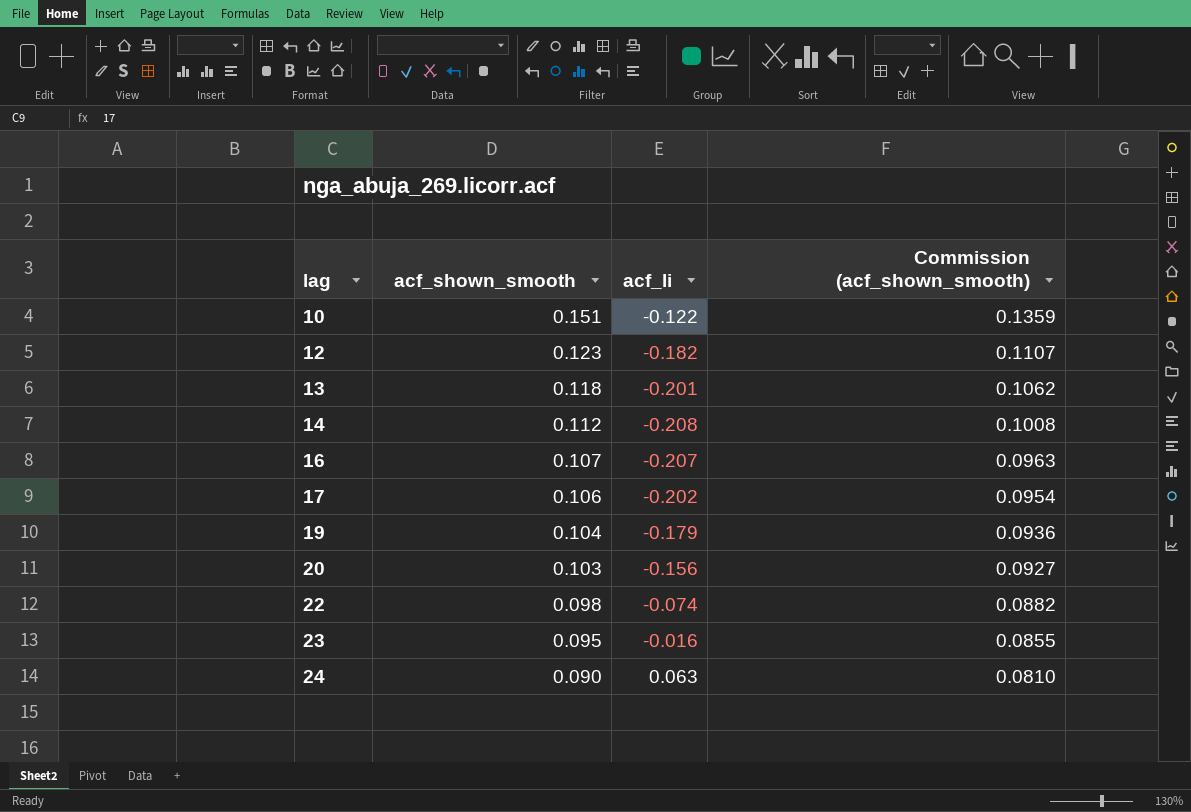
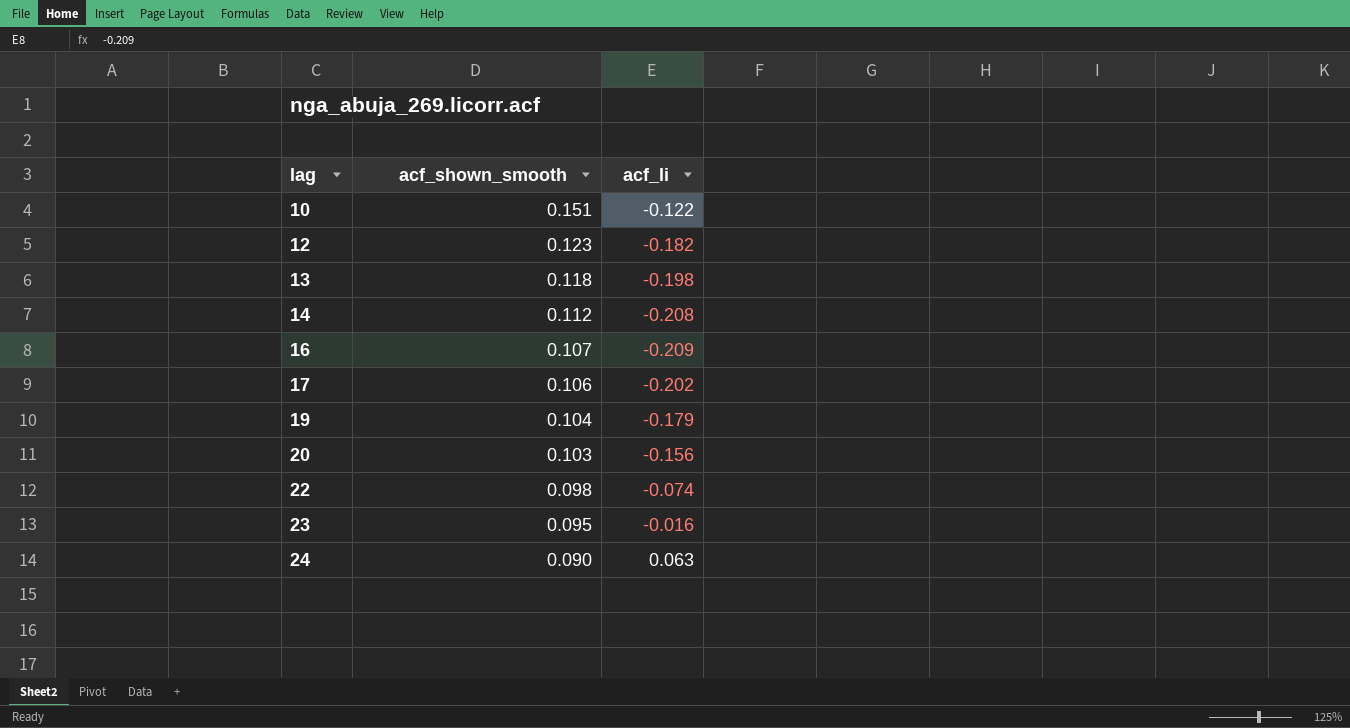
column Commission (acf_shown_smooth) | formula: [acf_shown_smooth] * 0.9 -> none
13 | acf_li: -0.201 -> -0.198
16 | acf_li: -0.207 -> -0.209

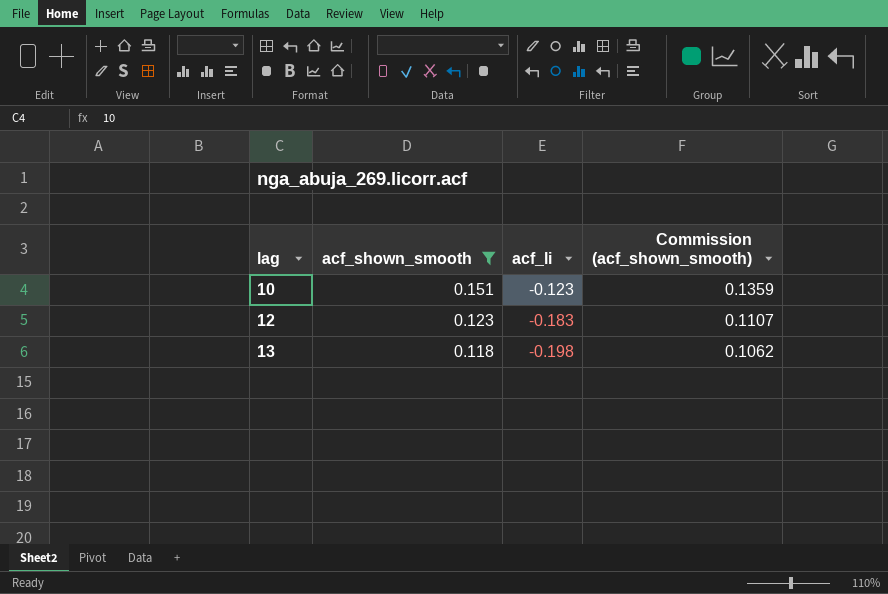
filter: none -> acf_shown_smooth >= 0.118
column Commission (acf_shown_smooth) | formula: none -> [acf_shown_smooth] * 0.9
10 | acf_li: -0.122 -> -0.123
12 | acf_li: -0.182 -> -0.183

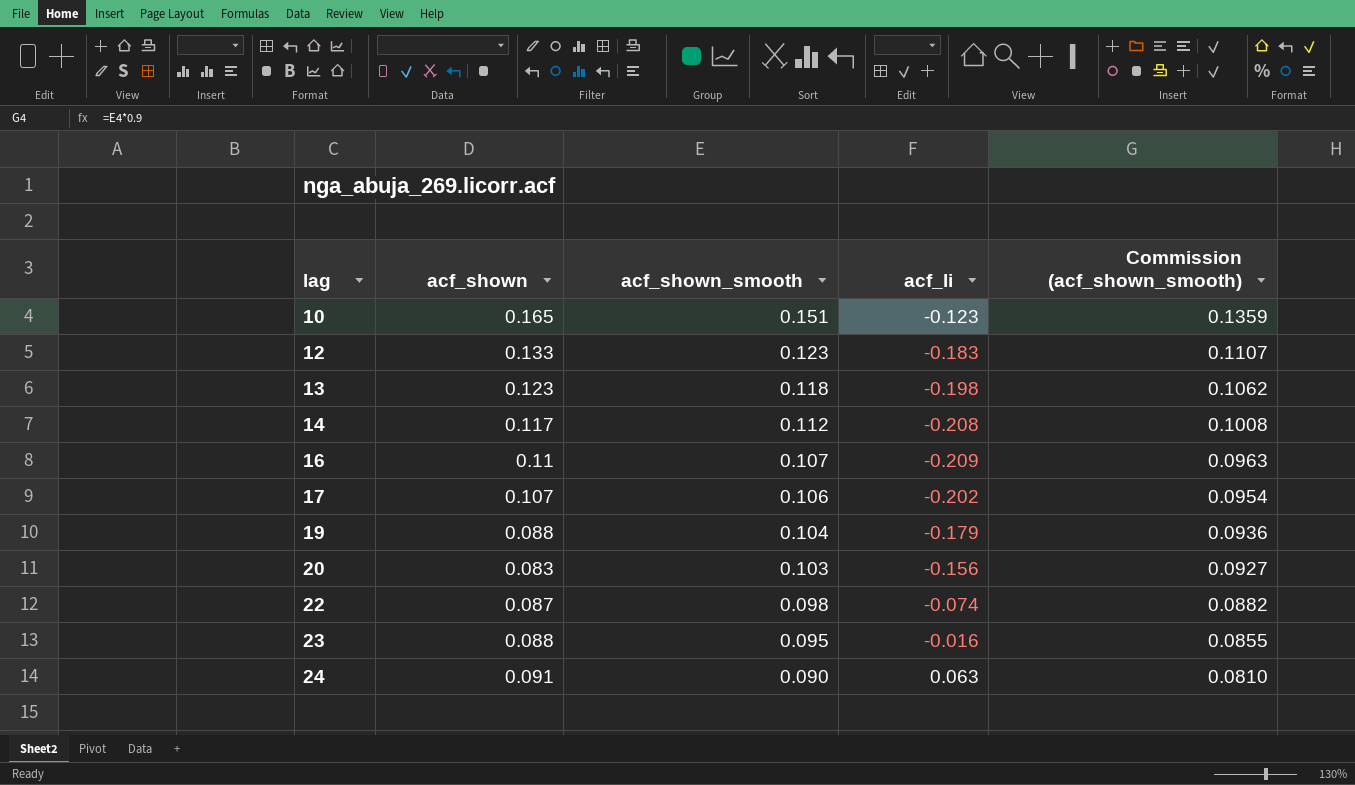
filter: acf_shown_smooth >= 0.118 -> none
column acf_shown | position: none -> 2

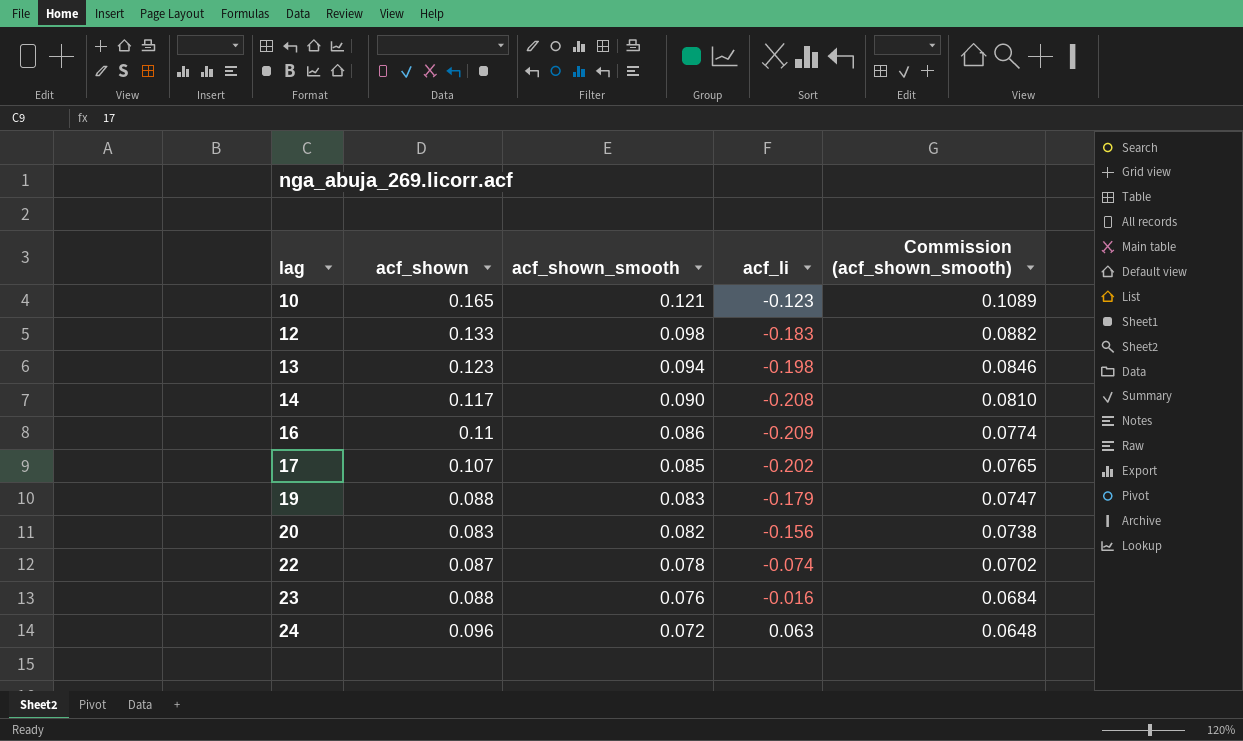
10 | acf_shown_smooth: 0.151 -> 0.121
10 | Commission (acf_shown_smooth): 0.1359 -> 0.1089
12 | acf_shown_smooth: 0.123 -> 0.098
12 | Commission (acf_shown_smooth): 0.1107 -> 0.0882
13 | acf_shown_smooth: 0.118 -> 0.094
13 | Commission (acf_shown_smooth): 0.1062 -> 0.0846
14 | acf_shown_smooth: 0.112 -> 0.090
14 | Commission (acf_shown_smooth): 0.1008 -> 0.0810
16 | acf_shown_smooth: 0.107 -> 0.086
16 | Commission (acf_shown_smooth): 0.0963 -> 0.0774
17 | acf_shown_smooth: 0.106 -> 0.085
17 | Commission (acf_shown_smooth): 0.0954 -> 0.0765
19 | acf_shown_smooth: 0.104 -> 0.083
19 | Commission (acf_shown_smooth): 0.0936 -> 0.0747
20 | acf_shown_smooth: 0.103 -> 0.082
20 | Commission (acf_shown_smooth): 0.0927 -> 0.0738
22 | acf_shown_smooth: 0.098 -> 0.078
22 | Commission (acf_shown_smooth): 0.0882 -> 0.0702
23 | acf_shown_smooth: 0.095 -> 0.076
23 | Commission (acf_shown_smooth): 0.0855 -> 0.0684
24 | acf_shown: 0.091 -> 0.096
24 | acf_shown_smooth: 0.090 -> 0.072
24 | Commission (acf_shown_smooth): 0.0810 -> 0.0648

